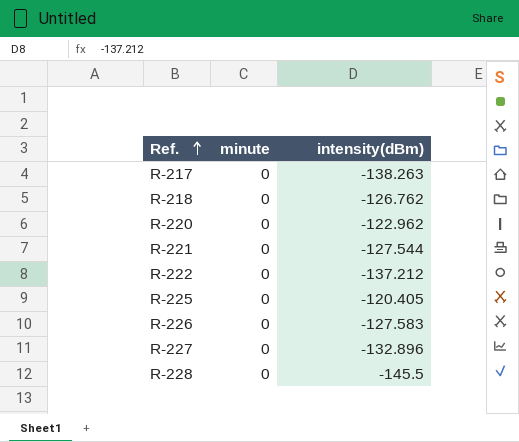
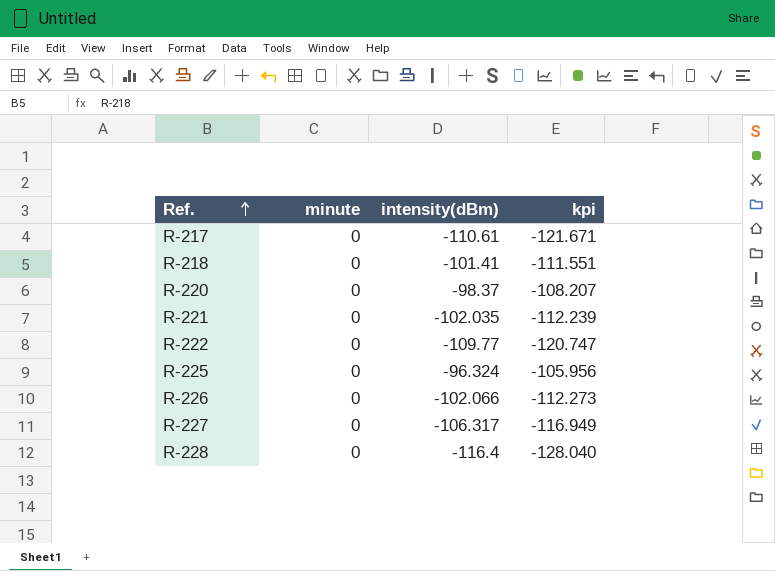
column kpi | formula: none -> [intensity(dBm)] * 1.1
R-217 | intensity(dBm): -138.263 -> -110.61
R-218 | intensity(dBm): -126.762 -> -101.41
R-220 | intensity(dBm): -122.962 -> -98.37
R-221 | intensity(dBm): -127.544 -> -102.035
R-222 | intensity(dBm): -137.212 -> -109.77
R-225 | intensity(dBm): -120.405 -> -96.324
R-226 | intensity(dBm): -127.583 -> -102.066
R-227 | intensity(dBm): -132.896 -> -106.317
R-228 | intensity(dBm): -145.5 -> -116.4

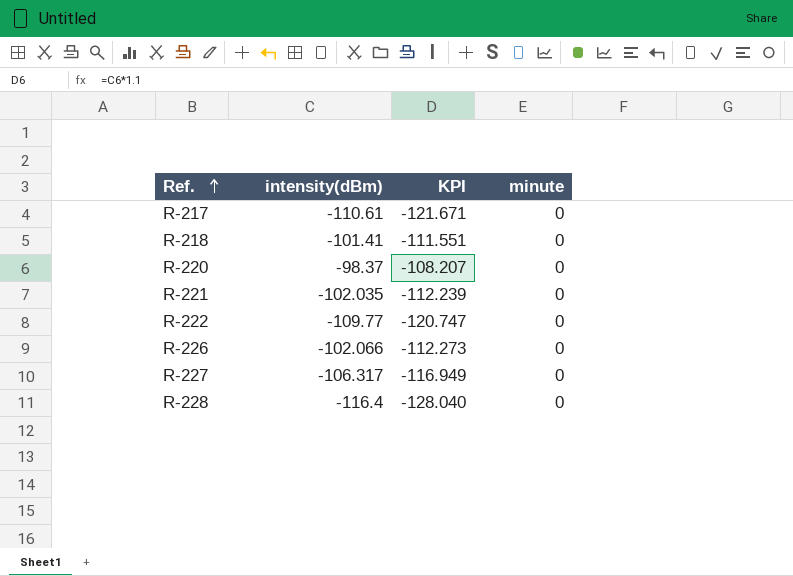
column name: kpi -> KPI
column minute | position: 2 -> 4
row R-225: 0 | -96.324 | -105.956 -> none

